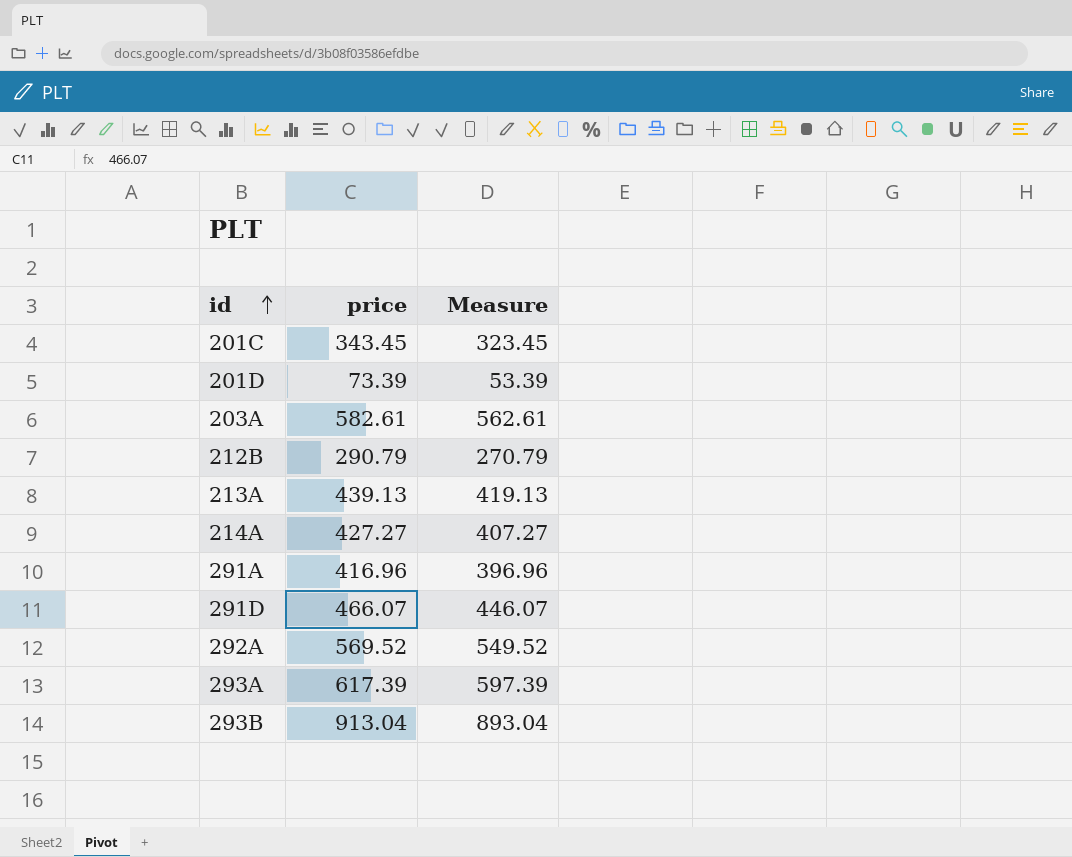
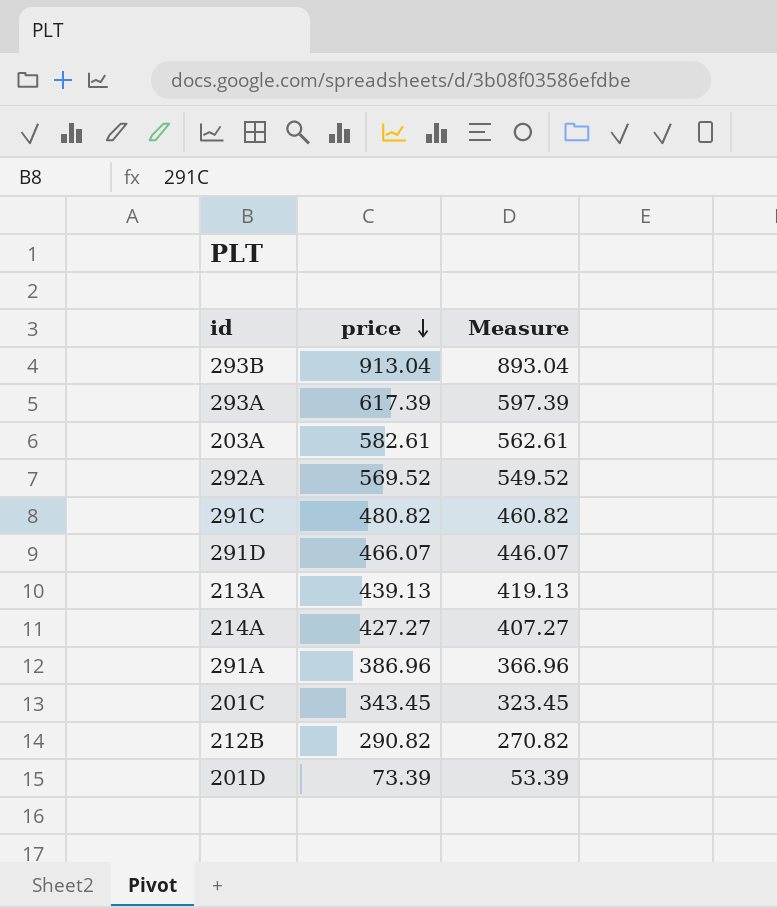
row order: id ascending -> price descending
row 291C: none -> 480.82 | 460.82
291A | price: 416.96 -> 386.96
291A | Measure: 396.96 -> 366.96
212B | price: 290.79 -> 290.82
212B | Measure: 270.79 -> 270.82

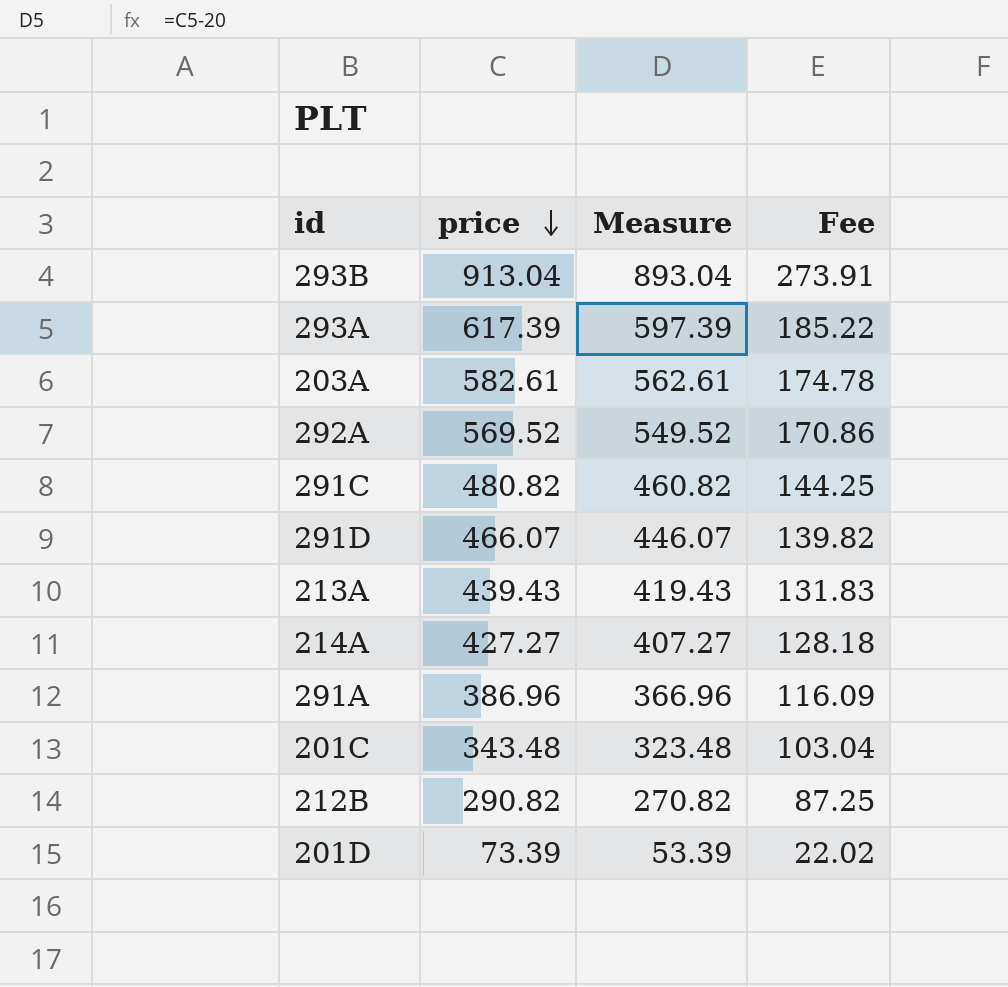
column Fee | formula: none -> [price] * 0.3
213A | price: 439.13 -> 439.43
213A | Measure: 419.13 -> 419.43
201C | price: 343.45 -> 343.48
201C | Measure: 323.45 -> 323.48

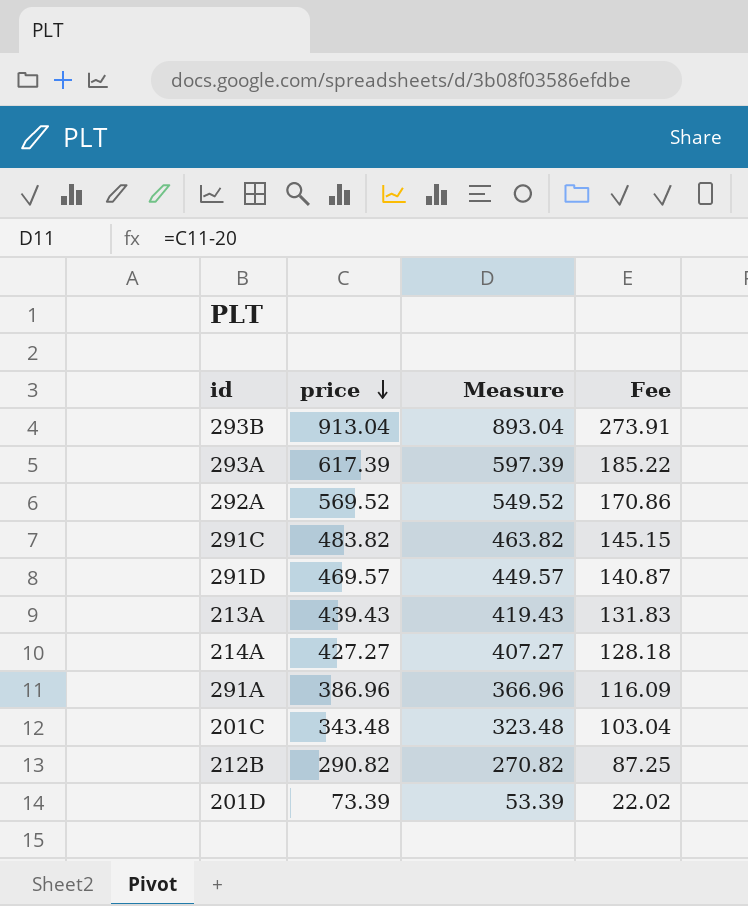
row 203A: 582.61 | 562.61 | 174.78 -> none
291C | price: 480.82 -> 483.82
291C | Measure: 460.82 -> 463.82
291C | Fee: 144.25 -> 145.15
291D | price: 466.07 -> 469.57
291D | Measure: 446.07 -> 449.57
291D | Fee: 139.82 -> 140.87

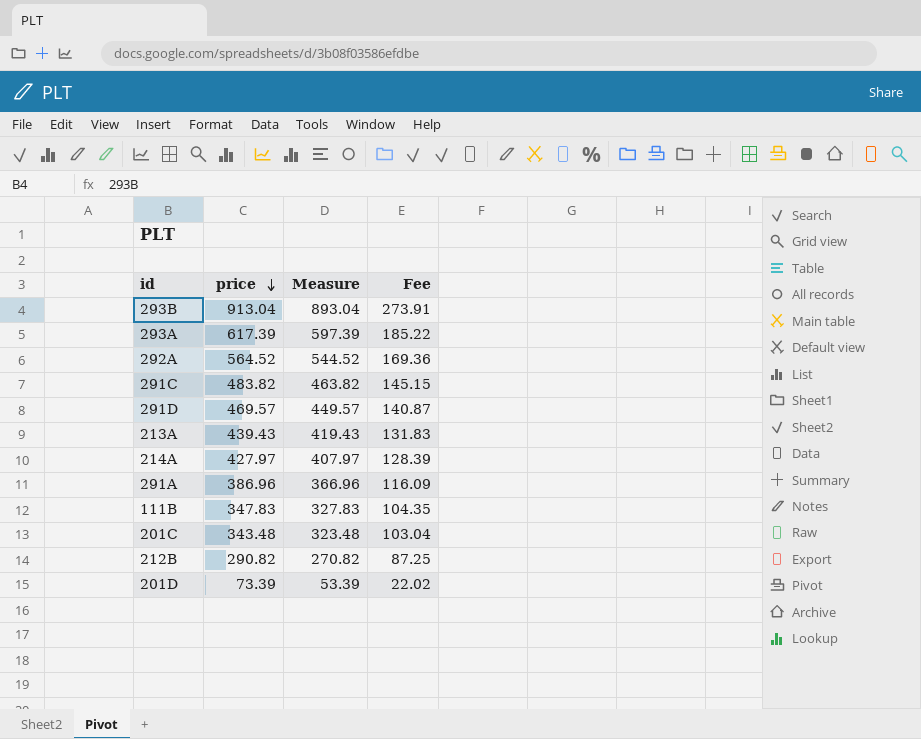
292A | price: 569.52 -> 564.52
292A | Measure: 549.52 -> 544.52
292A | Fee: 170.86 -> 169.36
214A | price: 427.27 -> 427.97
214A | Measure: 407.27 -> 407.97
214A | Fee: 128.18 -> 128.39
row 111B: none -> 347.83 | 327.83 | 104.35

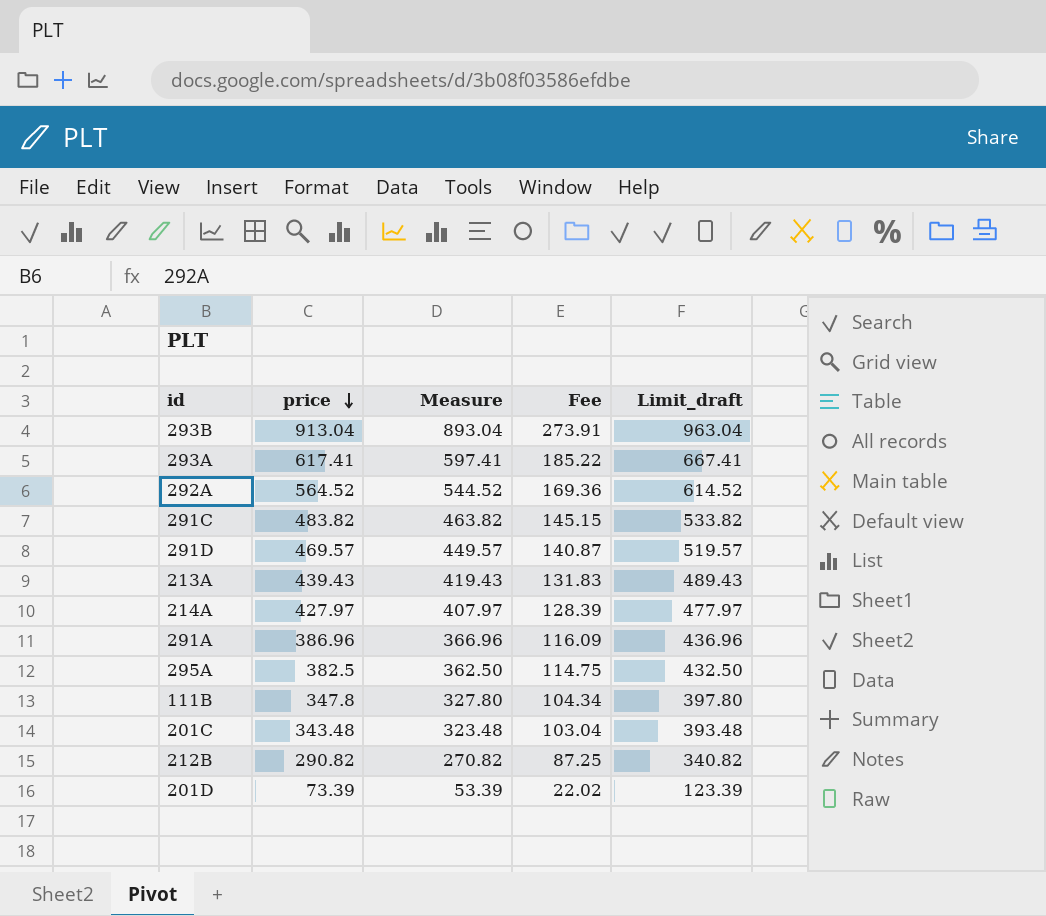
column Limit_draft | formula: none -> [price] + 50
293A | price: 617.39 -> 617.41
293A | Measure: 597.39 -> 597.41
row 295A: none -> 382.5 | 362.50 | 114.75 | 432.50
111B | price: 347.83 -> 347.8
111B | Measure: 327.83 -> 327.80
111B | Fee: 104.35 -> 104.34

